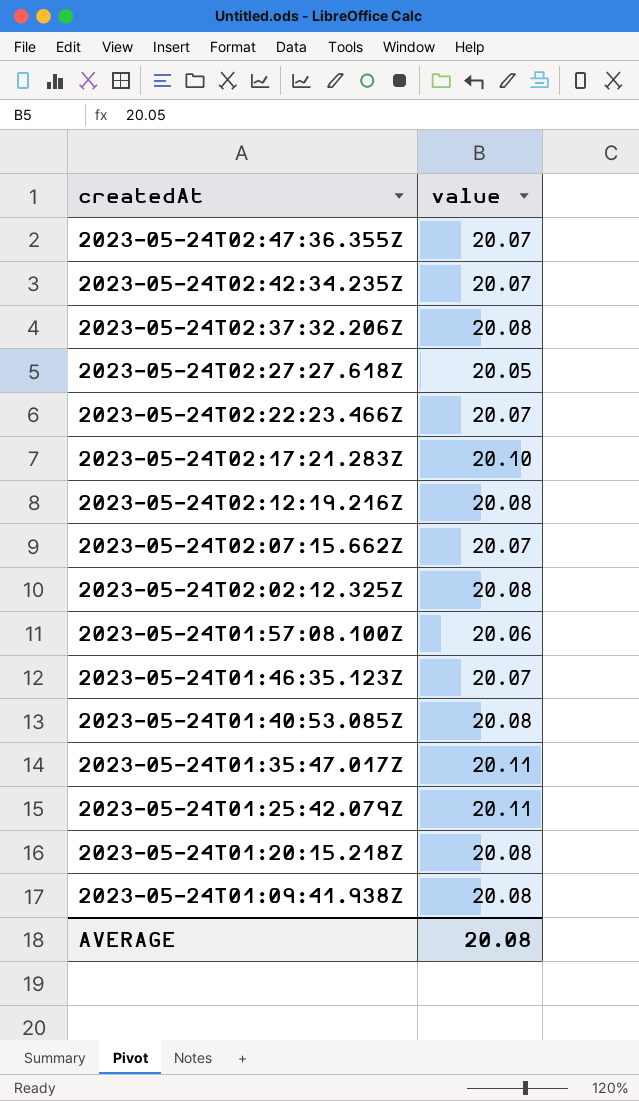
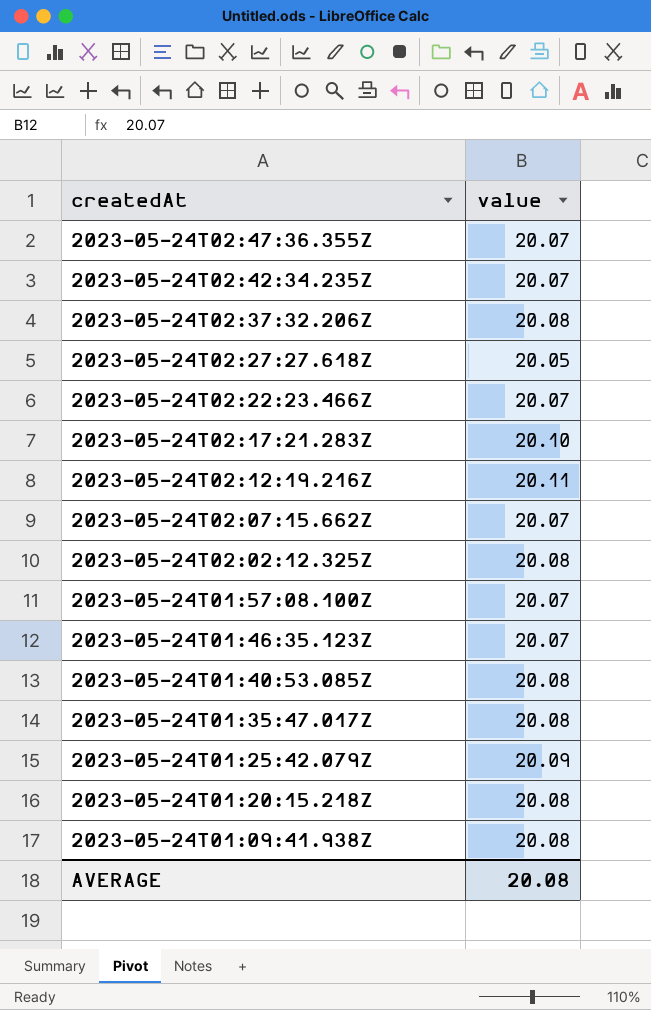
2023-05-24T02:12:19.216Z | value: 20.08 -> 20.11
2023-05-24T01:57:08.100Z | value: 20.06 -> 20.07
2023-05-24T01:35:47.017Z | value: 20.11 -> 20.08
2023-05-24T01:25:42.079Z | value: 20.11 -> 20.09

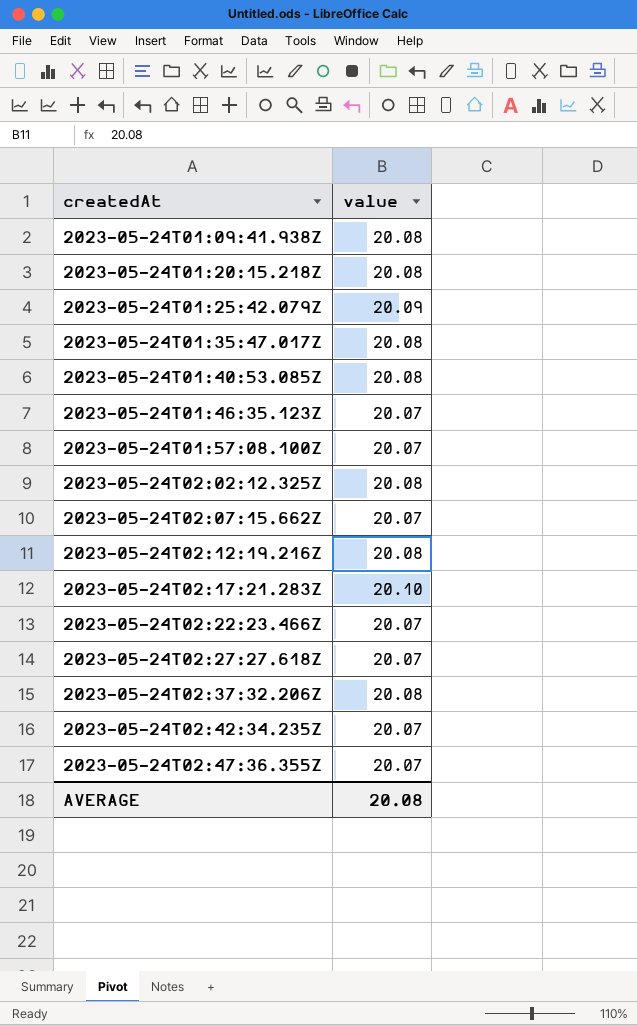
row order: createdAt descending -> createdAt ascending
2023-05-24T02:12:19.216Z | value: 20.11 -> 20.08
2023-05-24T02:27:27.618Z | value: 20.05 -> 20.07

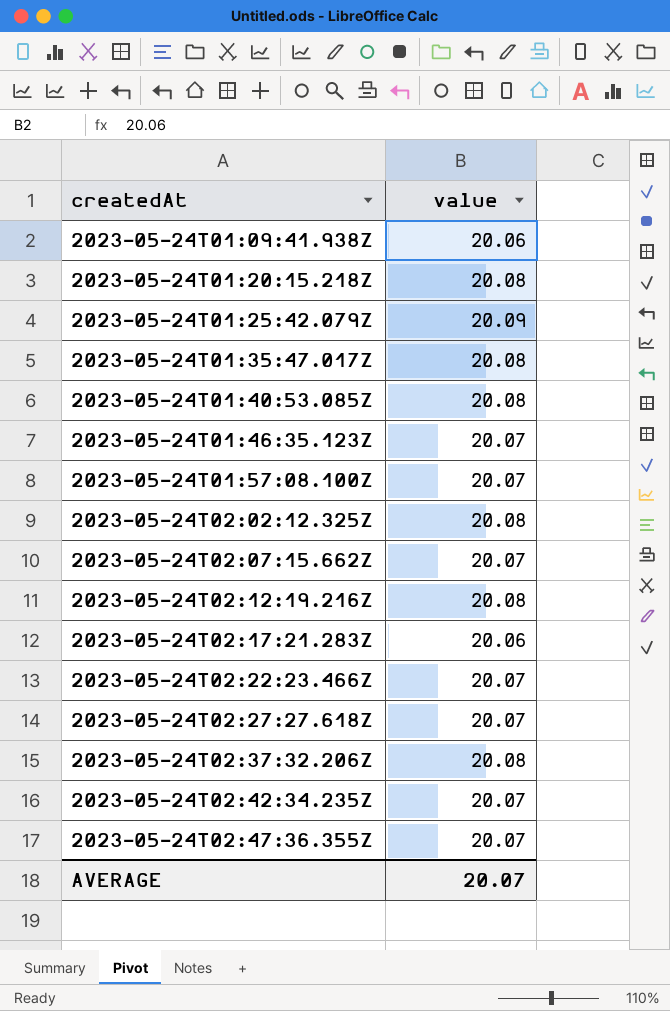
2023-05-24T01:09:41.938Z | value: 20.08 -> 20.06
2023-05-24T02:17:21.283Z | value: 20.10 -> 20.06
AVERAGE | value: 20.08 -> 20.07

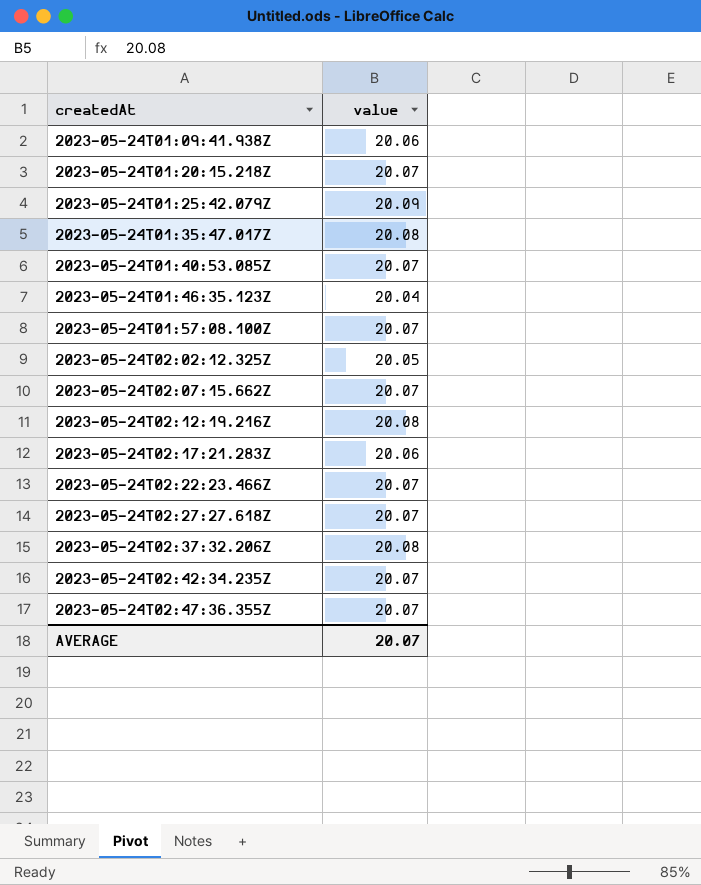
2023-05-24T01:20:15.218Z | value: 20.08 -> 20.07
2023-05-24T01:40:53.085Z | value: 20.08 -> 20.07
2023-05-24T01:46:35.123Z | value: 20.07 -> 20.04
2023-05-24T02:02:12.325Z | value: 20.08 -> 20.05

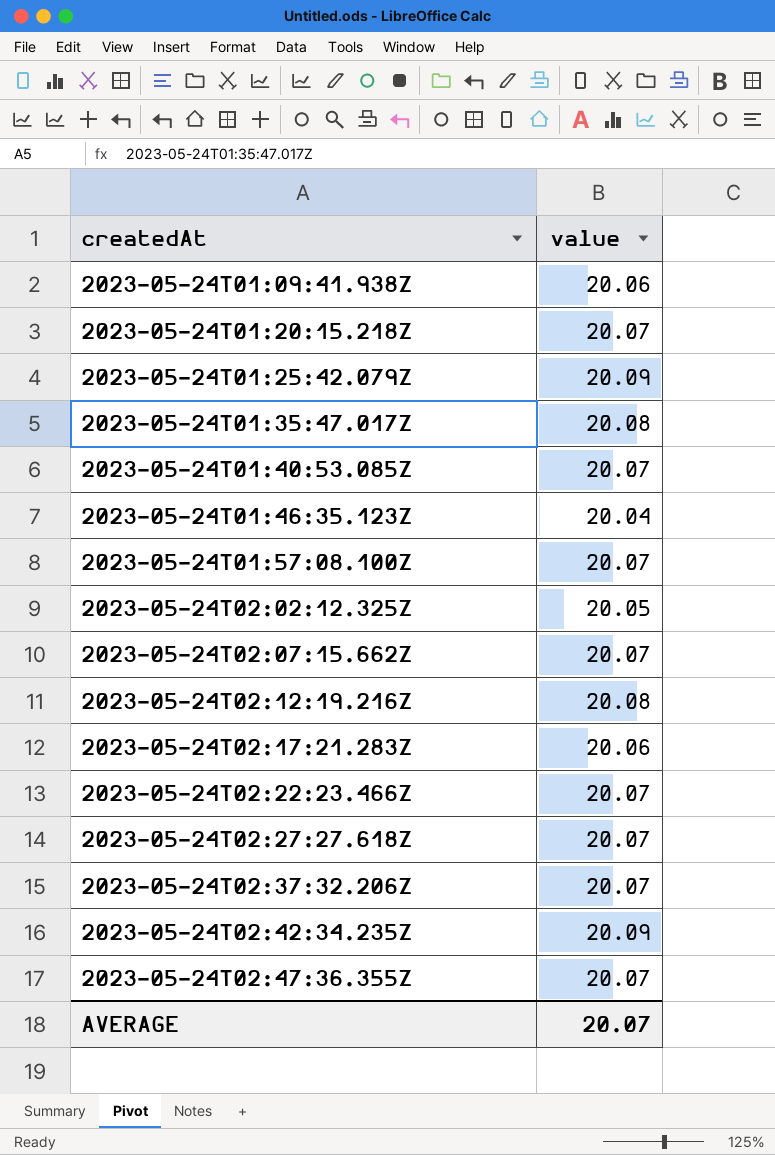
2023-05-24T02:37:32.206Z | value: 20.08 -> 20.07
2023-05-24T02:42:34.235Z | value: 20.07 -> 20.09

